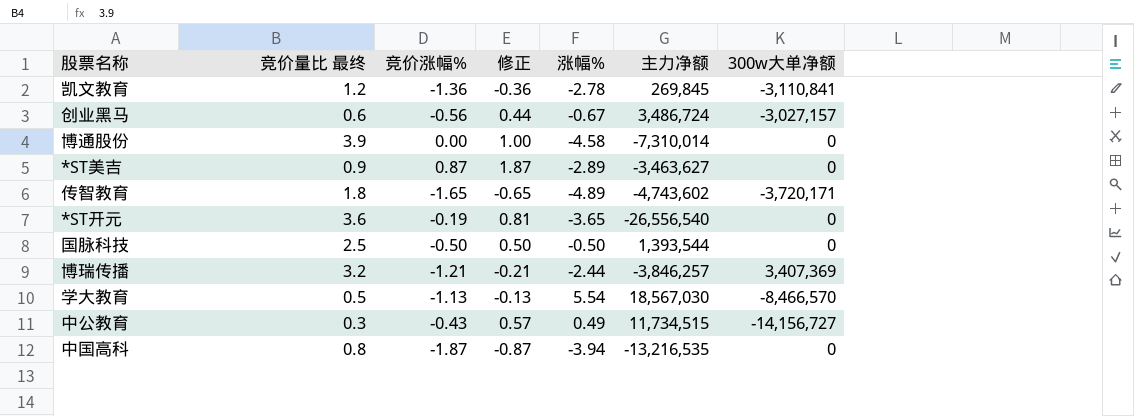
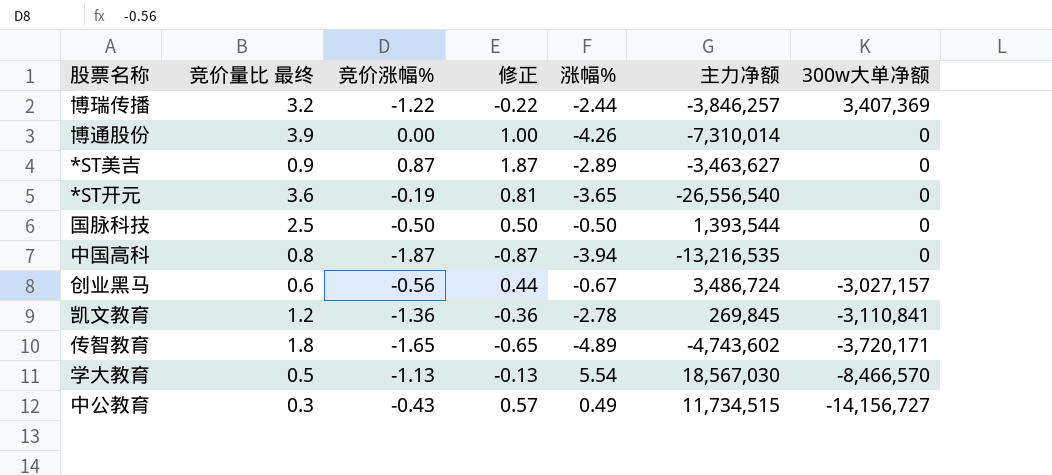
row order: none -> 300w大单净额 descending
博瑞传播 | 竞价涨幅%: -1.21 -> -1.22
博瑞传播 | 修正: -0.21 -> -0.22
博通股份 | 涨幅%: -4.58 -> -4.26

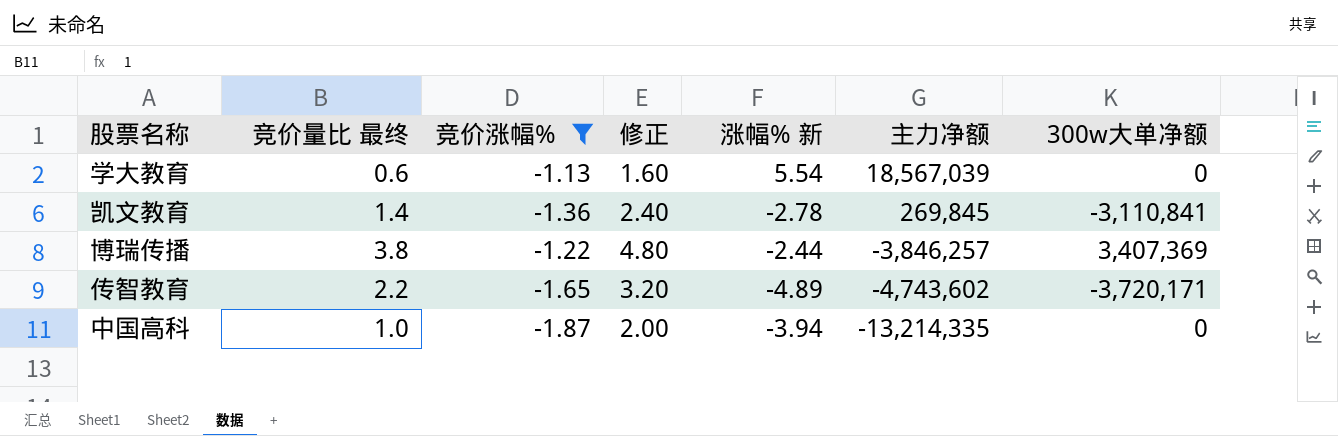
filter: none -> 竞价涨幅% <= -1.13
row order: 300w大单净额 descending -> 主力净额 descending
column 修正 | formula: [竞价涨幅%] + 1 -> [竞价量比 最终] + 1
column name: 涨幅% -> 涨幅% 新
学大教育 | 竞价量比 最终: 0.5 -> 0.6
学大教育 | 主力净额: 18,567,030 -> 18,567,039
学大教育 | 300w大单净额: -8,466,570 -> 0
凯文教育 | 竞价量比 最终: 1.2 -> 1.4
博瑞传播 | 竞价量比 最终: 3.2 -> 3.8
传智教育 | 竞价量比 最终: 1.8 -> 2.2
中国高科 | 竞价量比 最终: 0.8 -> 1.0
中国高科 | 主力净额: -13,216,535 -> -13,214,335

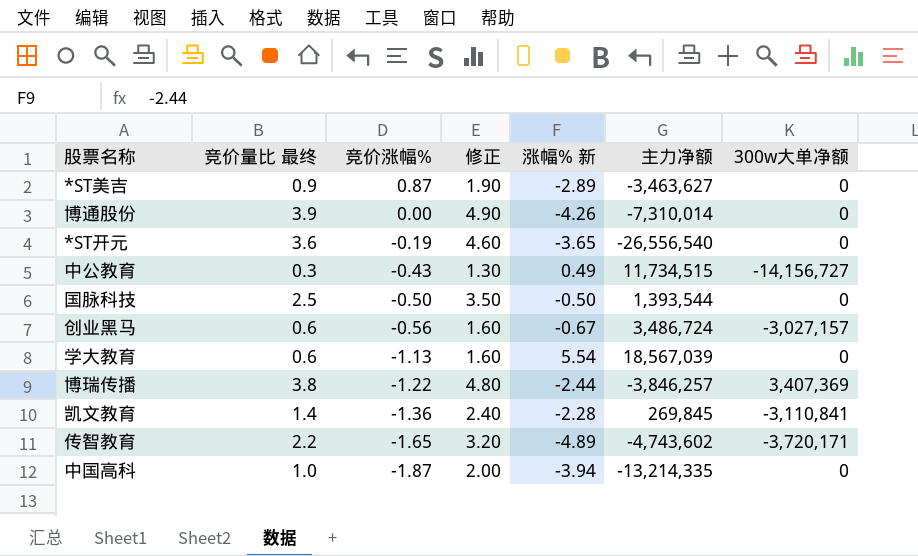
filter: 竞价涨幅% <= -1.13 -> none
row order: 主力净额 descending -> 竞价涨幅% descending
凯文教育 | 涨幅% 新: -2.78 -> -2.28

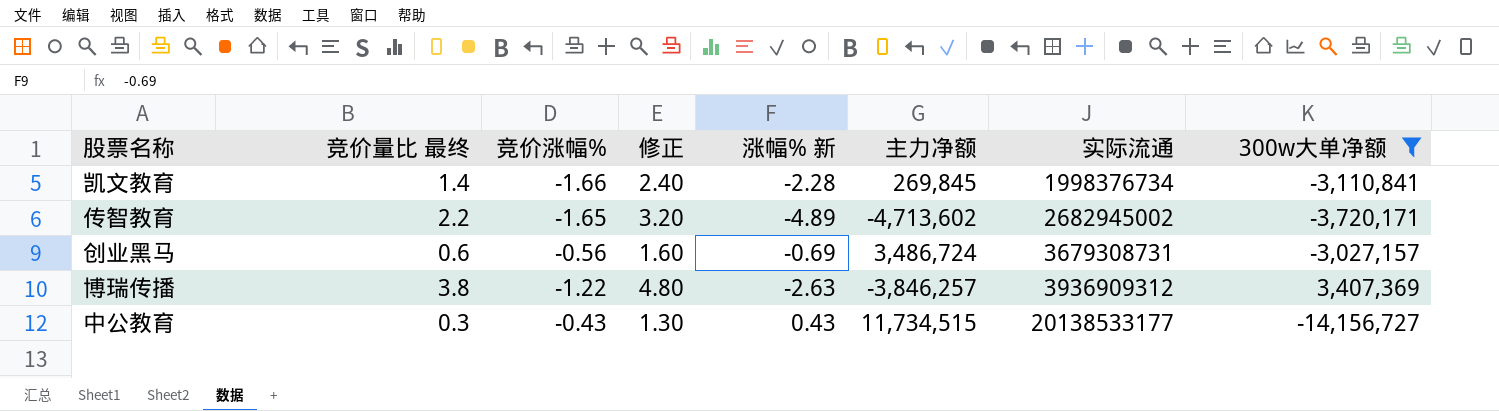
filter: none -> 300w大单净额 != 0
row order: 竞价涨幅% descending -> 实际流通 ascending
column 实际流通 | position: none -> 7
凯文教育 | 竞价涨幅%: -1.36 -> -1.66
传智教育 | 主力净额: -4,743,602 -> -4,713,602
创业黑马 | 涨幅% 新: -0.67 -> -0.69
博瑞传播 | 涨幅% 新: -2.44 -> -2.63
中公教育 | 涨幅% 新: 0.49 -> 0.43

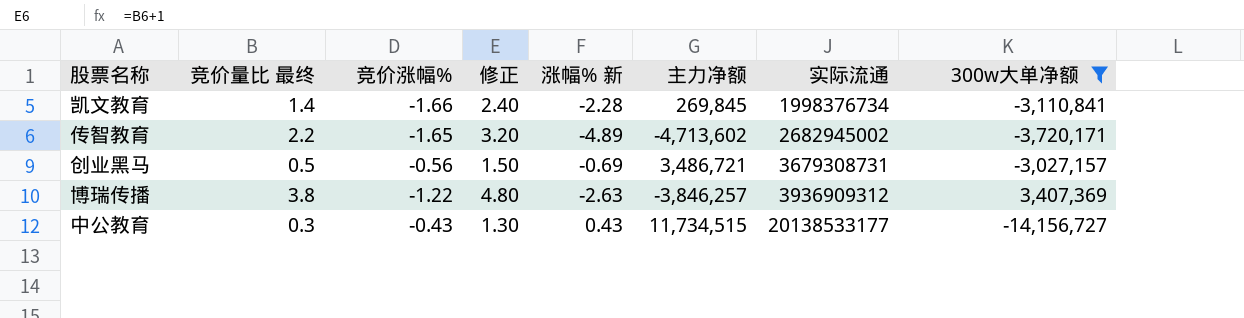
创业黑马 | 竞价量比 最终: 0.6 -> 0.5
创业黑马 | 修正: 1.60 -> 1.50
创业黑马 | 主力净额: 3,486,724 -> 3,486,721

